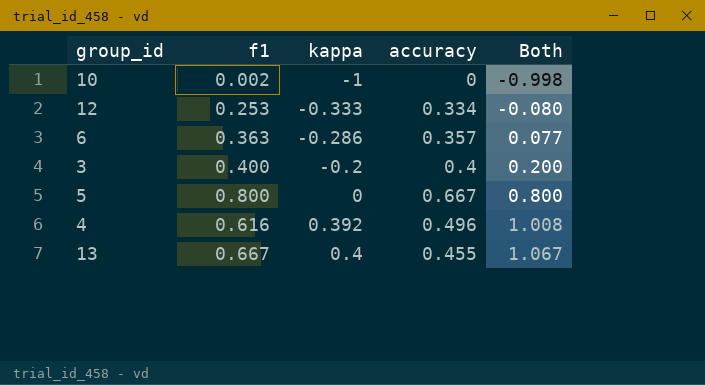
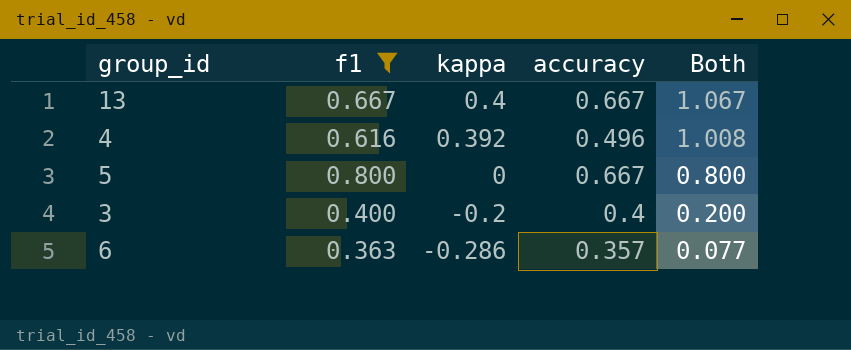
filter: none -> f1 >= 0.363
row order: kappa ascending -> kappa descending
13 | accuracy: 0.455 -> 0.667

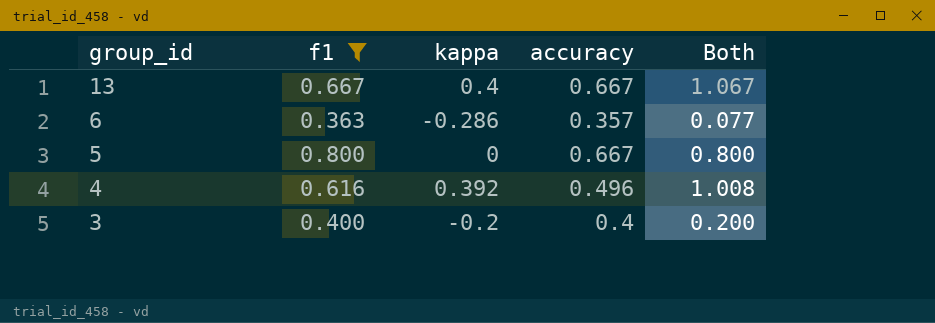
row order: kappa descending -> group_id descending

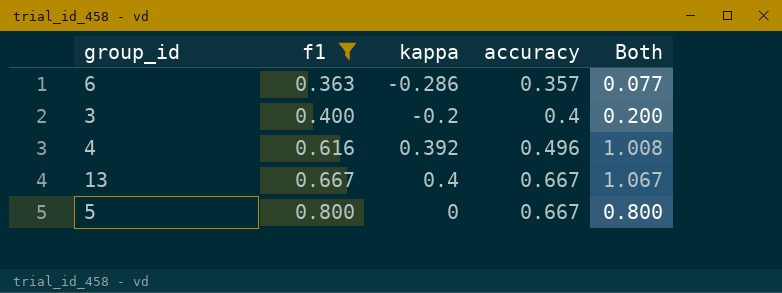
row order: group_id descending -> f1 ascending

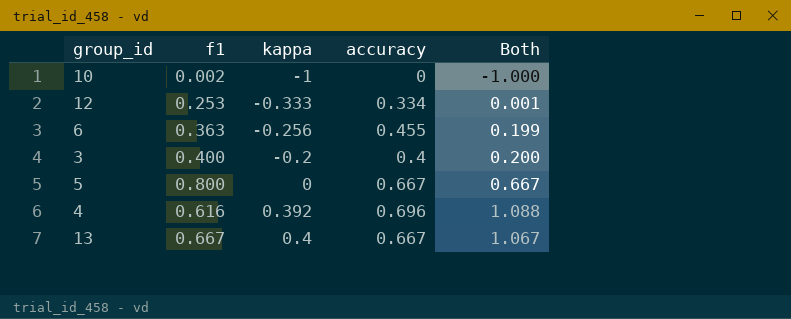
filter: f1 >= 0.363 -> none
row order: f1 ascending -> kappa ascending
column Both | formula: [f1] + [kappa] -> [kappa] + [accuracy]
6 | kappa: -0.286 -> -0.256
6 | accuracy: 0.357 -> 0.455
4 | accuracy: 0.496 -> 0.696

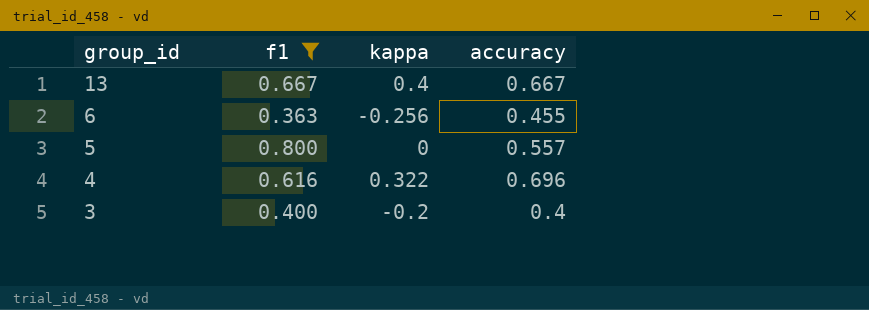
filter: none -> f1 >= 0.363
row order: kappa ascending -> group_id descending
column Both | formula: [kappa] + [accuracy] -> none
5 | accuracy: 0.667 -> 0.557
4 | kappa: 0.392 -> 0.322

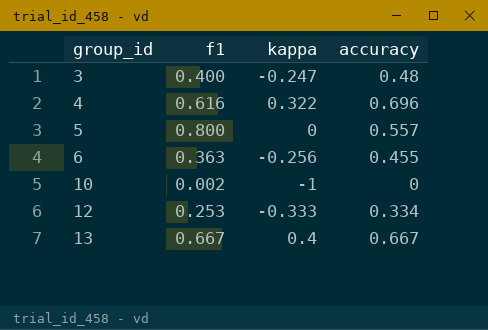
filter: f1 >= 0.363 -> none
row order: group_id descending -> group_id ascending
3 | kappa: -0.2 -> -0.247
3 | accuracy: 0.4 -> 0.48

